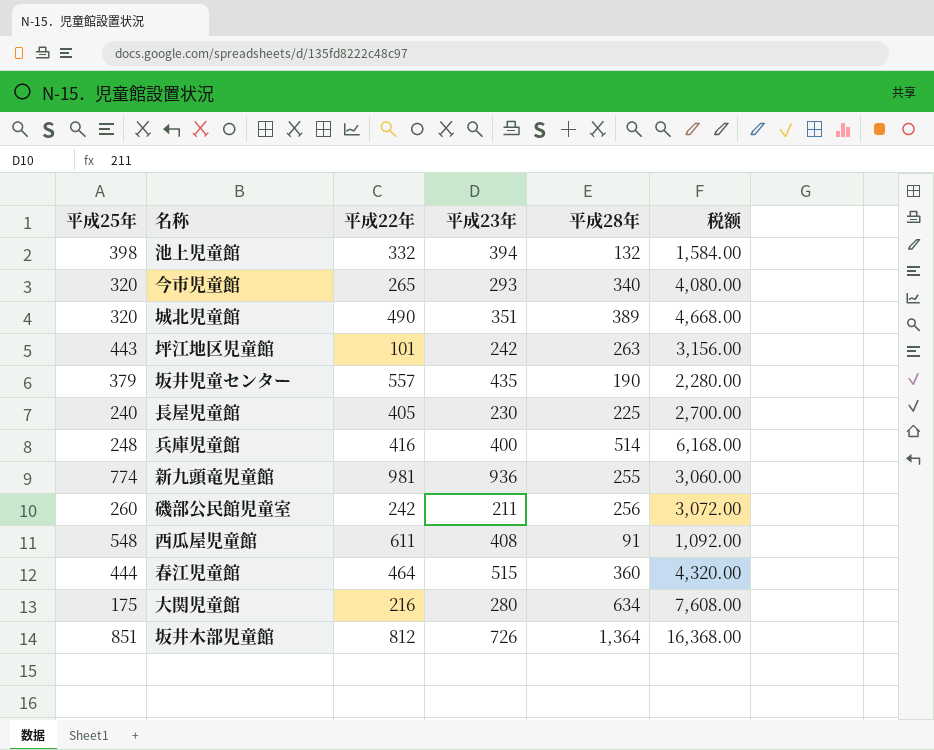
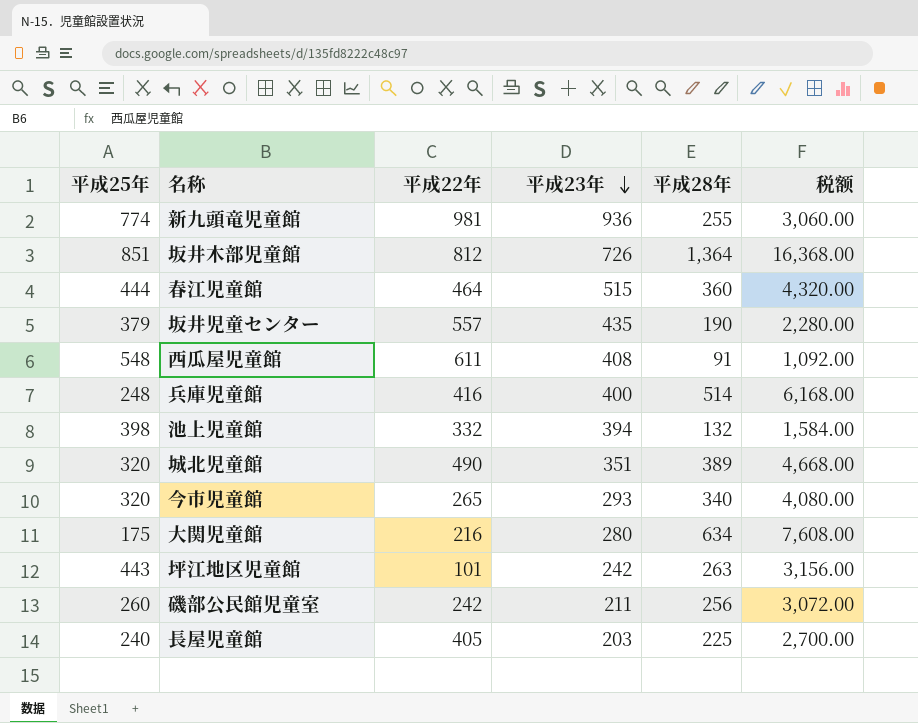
row order: none -> 平成23年 descending
長屋児童館 | 平成23年: 230 -> 203

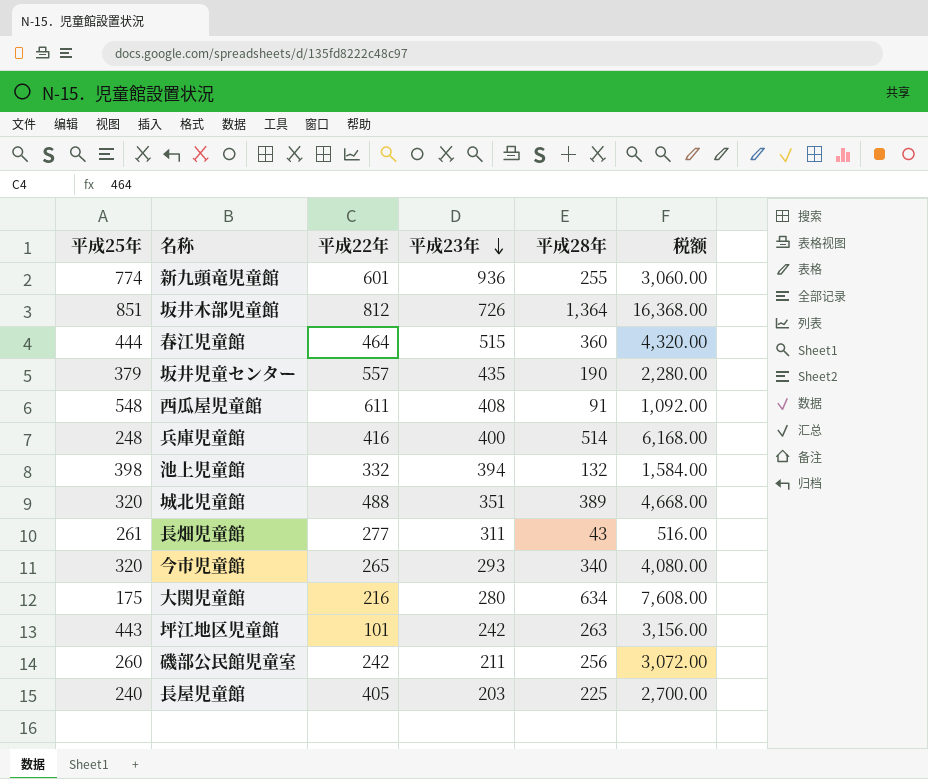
新九頭竜児童館 | 平成22年: 981 -> 601
城北児童館 | 平成22年: 490 -> 488
row 長畑児童館: none -> 261 | 277 | 311 | 43 | 516.00

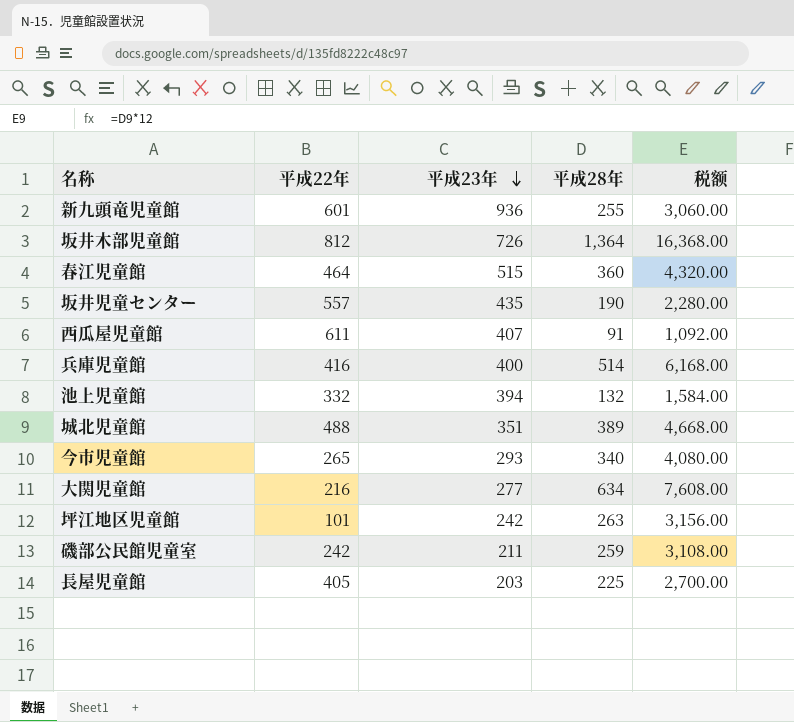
column 平成25年 | position: 1 -> none
row 長畑児童館: 261 | 277 | 311 | 43 | 516.00 -> none
西瓜屋児童館 | 平成23年: 408 -> 407
大関児童館 | 平成23年: 280 -> 277
磯部公民館児童室 | 平成28年: 256 -> 259
磯部公民館児童室 | 税额: 3,072.00 -> 3,108.00

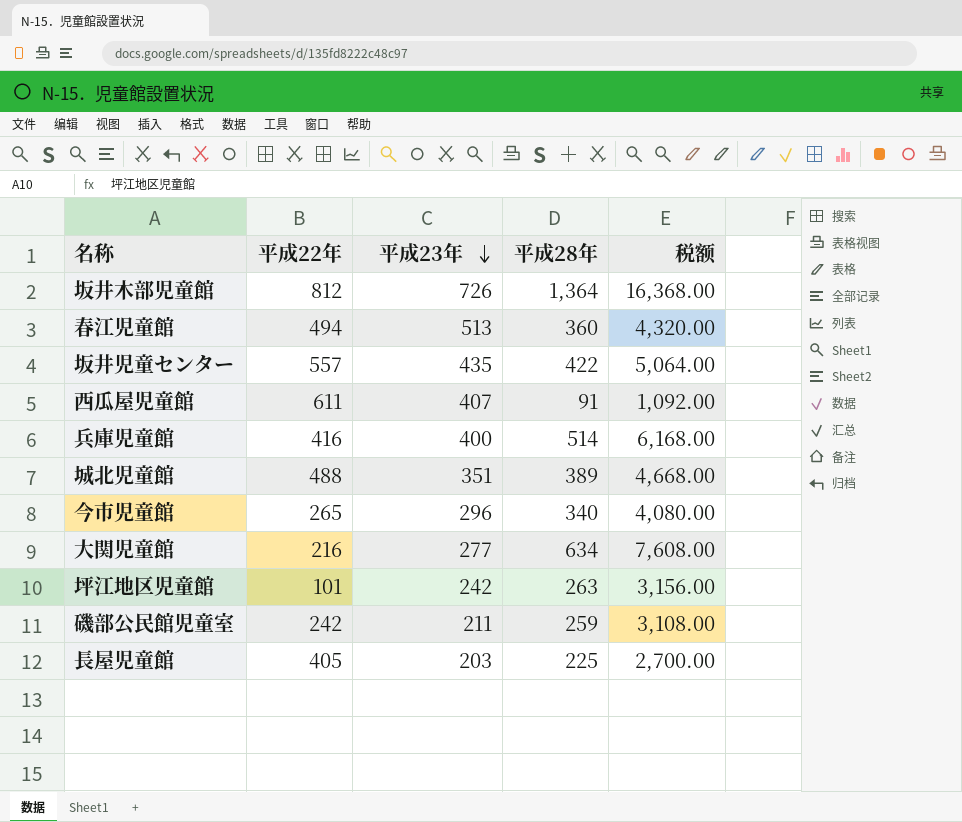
row 新九頭竜児童館: 601 | 936 | 255 | 3,060.00 -> none
row 池上児童館: 332 | 394 | 132 | 1,584.00 -> none
春江児童館 | 平成22年: 464 -> 494
春江児童館 | 平成23年: 515 -> 513
坂井児童センター | 平成28年: 190 -> 422
坂井児童センター | 税额: 2,280.00 -> 5,064.00
今市児童館 | 平成23年: 293 -> 296

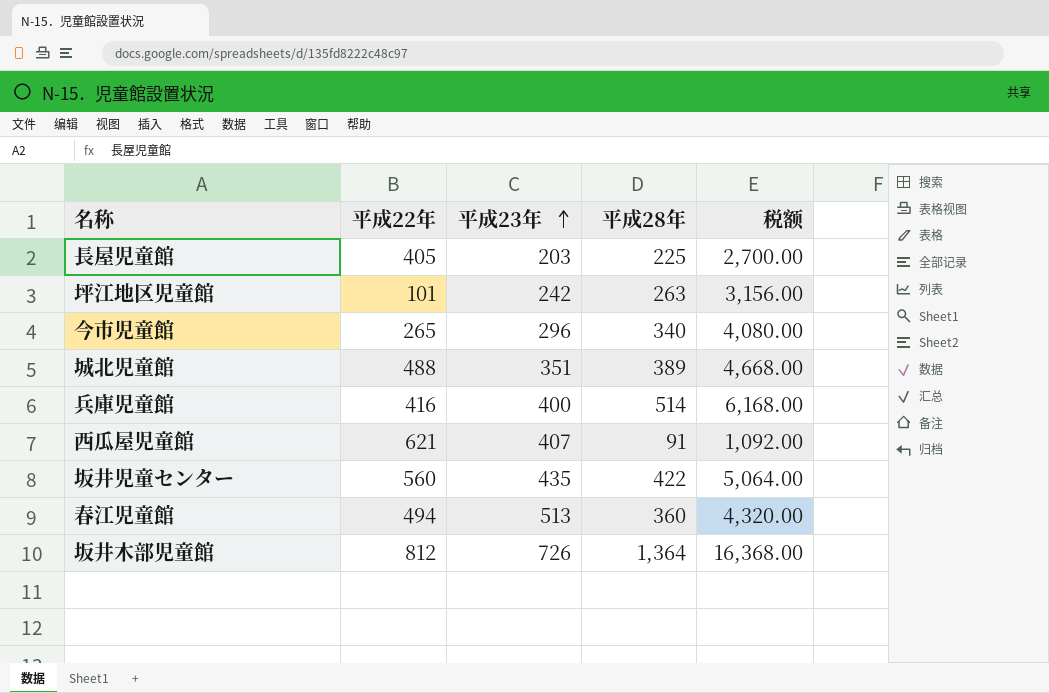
row order: 平成23年 descending -> 平成23年 ascending
row 大関児童館: 216 | 277 | 634 | 7,608.00 -> none
row 磯部公民館児童室: 242 | 211 | 259 | 3,108.00 -> none
西瓜屋児童館 | 平成22年: 611 -> 621
坂井児童センター | 平成22年: 557 -> 560

